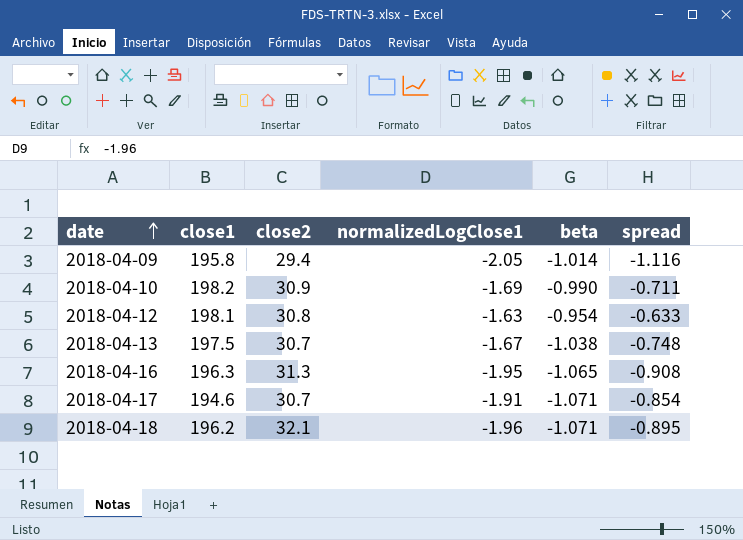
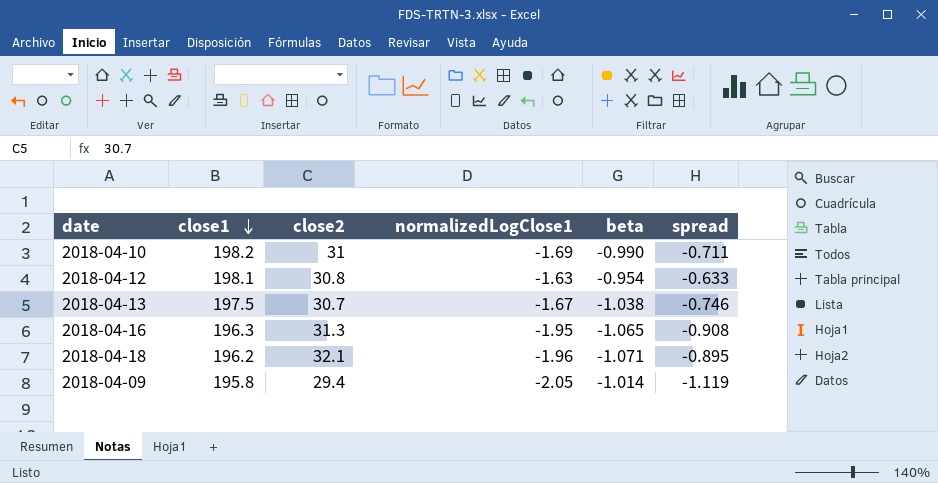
row order: date ascending -> close1 descending
row 2018-04-17: 194.6 | 30.7 | -1.91 | -1.071 | -0.854 -> none
2018-04-10 | close2: 30.9 -> 31
2018-04-13 | spread: -0.748 -> -0.746
2018-04-09 | spread: -1.116 -> -1.119

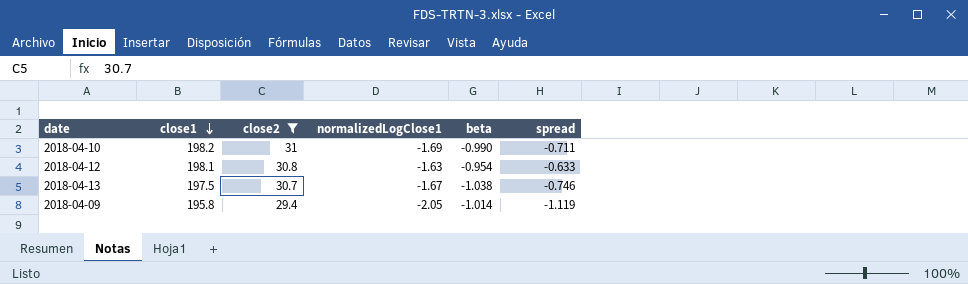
filter: none -> close2 <= 31

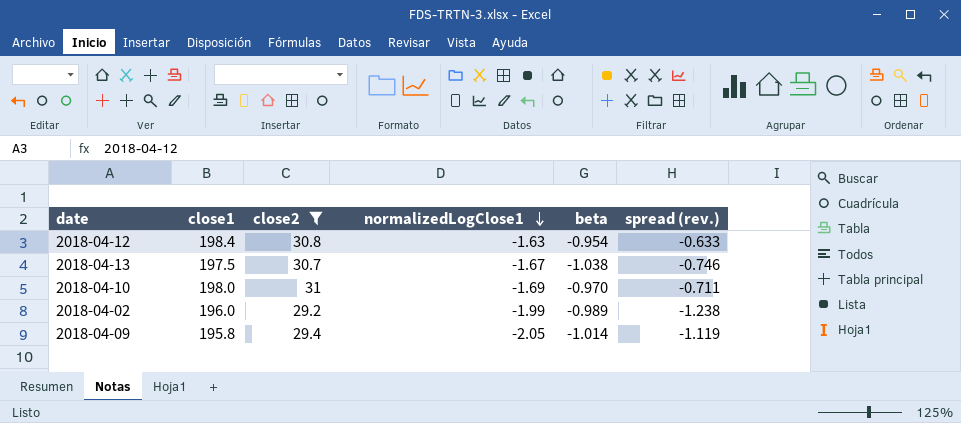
row order: close1 descending -> normalizedLogClose1 descending
column name: spread -> spread (rev.)
2018-04-12 | close1: 198.1 -> 198.4
2018-04-10 | close1: 198.2 -> 198.0
2018-04-10 | beta: -0.990 -> -0.970
row 2018-04-02: none -> 196.0 | 29.2 | -1.99 | -0.989 | -1.238

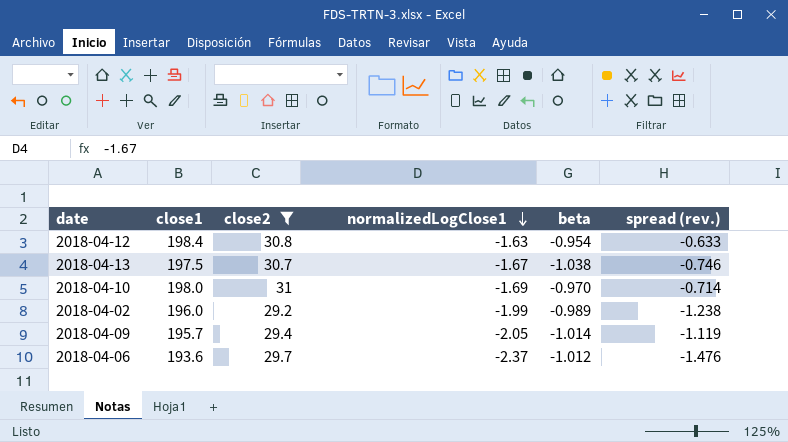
2018-04-10 | spread (rev.): -0.711 -> -0.714
2018-04-09 | close1: 195.8 -> 195.7
row 2018-04-06: none -> 193.6 | 29.7 | -2.37 | -1.012 | -1.476

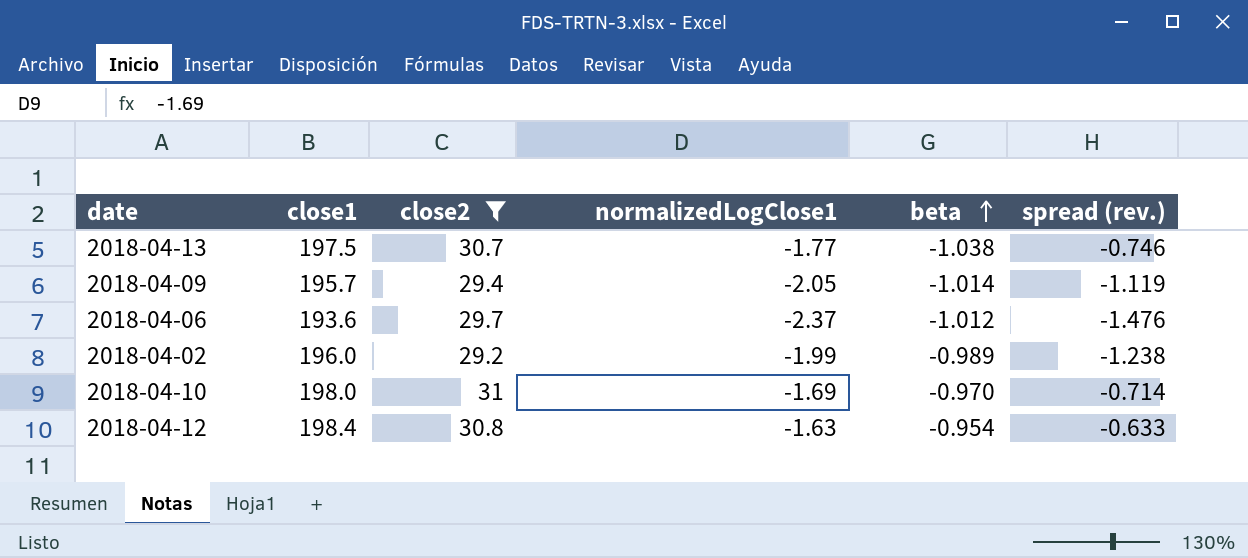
row order: normalizedLogClose1 descending -> beta ascending
2018-04-13 | normalizedLogClose1: -1.67 -> -1.77

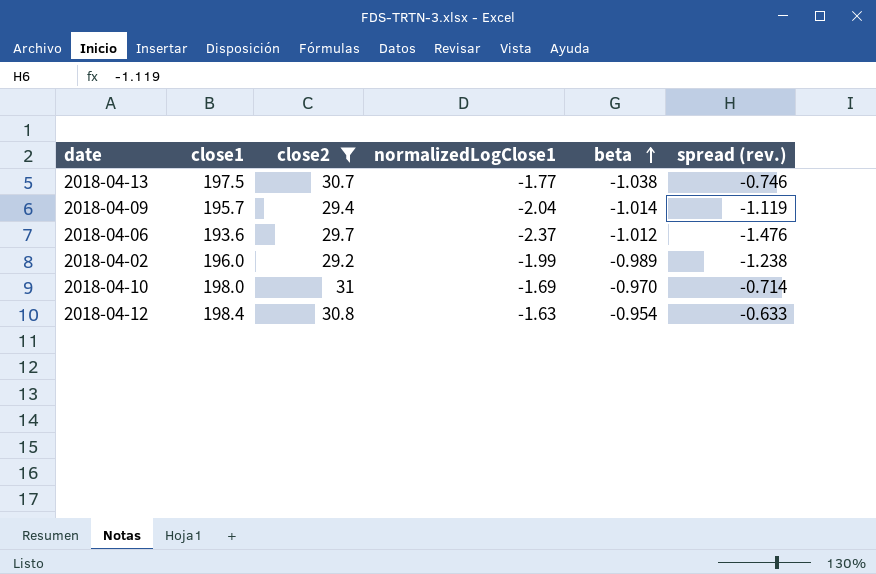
2018-04-09 | normalizedLogClose1: -2.05 -> -2.04

